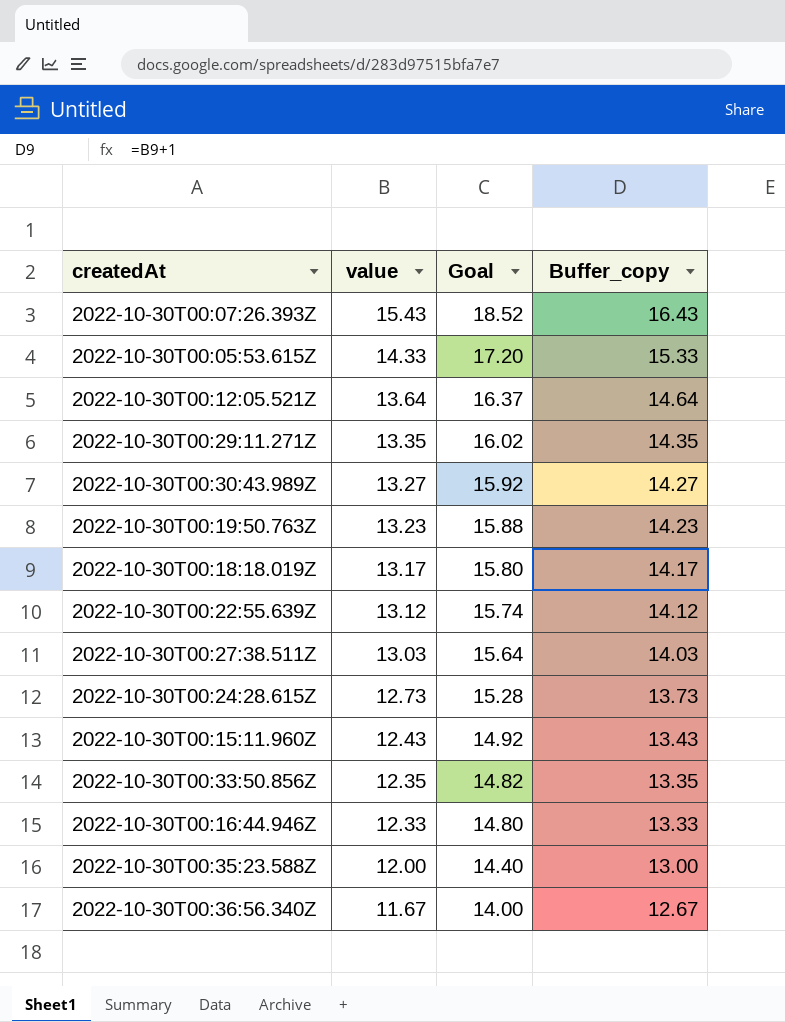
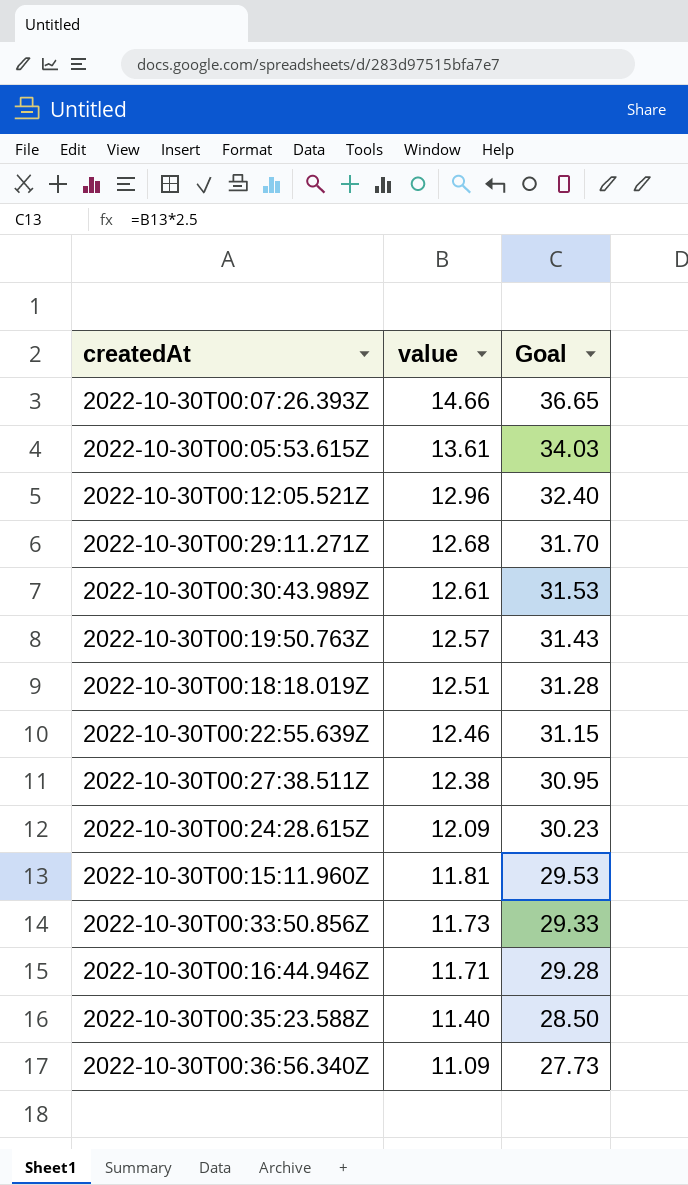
column Buffer_copy | formula: [value] + 1 -> none
column Goal | formula: [value] * 1.2 -> [value] * 2.5
2022-10-30T00:07:26.393Z | value: 15.43 -> 14.66
2022-10-30T00:05:53.615Z | value: 14.33 -> 13.61
2022-10-30T00:12:05.521Z | value: 13.64 -> 12.96
2022-10-30T00:29:11.271Z | value: 13.35 -> 12.68
2022-10-30T00:30:43.989Z | value: 13.27 -> 12.61
2022-10-30T00:19:50.763Z | value: 13.23 -> 12.57
2022-10-30T00:18:18.019Z | value: 13.17 -> 12.51
2022-10-30T00:22:55.639Z | value: 13.12 -> 12.46
2022-10-30T00:27:38.511Z | value: 13.03 -> 12.38
2022-10-30T00:24:28.615Z | value: 12.73 -> 12.09
2022-10-30T00:15:11.960Z | value: 12.43 -> 11.81
2022-10-30T00:33:50.856Z | value: 12.35 -> 11.73
2022-10-30T00:16:44.946Z | value: 12.33 -> 11.71
2022-10-30T00:35:23.588Z | value: 12.00 -> 11.40
2022-10-30T00:36:56.340Z | value: 11.67 -> 11.09

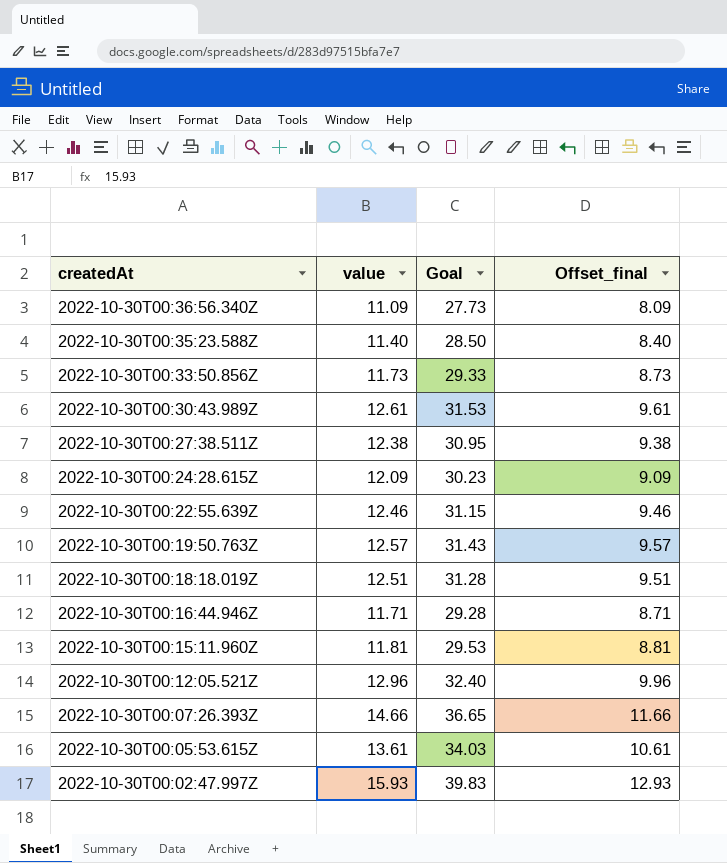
row order: value descending -> createdAt descending
column Offset_final | formula: none -> [value] - 3
row 2022-10-30T00:29:11.271Z: 12.68 | 31.70 -> none
row 2022-10-30T00:02:47.997Z: none -> 15.93 | 39.83 | 12.93

